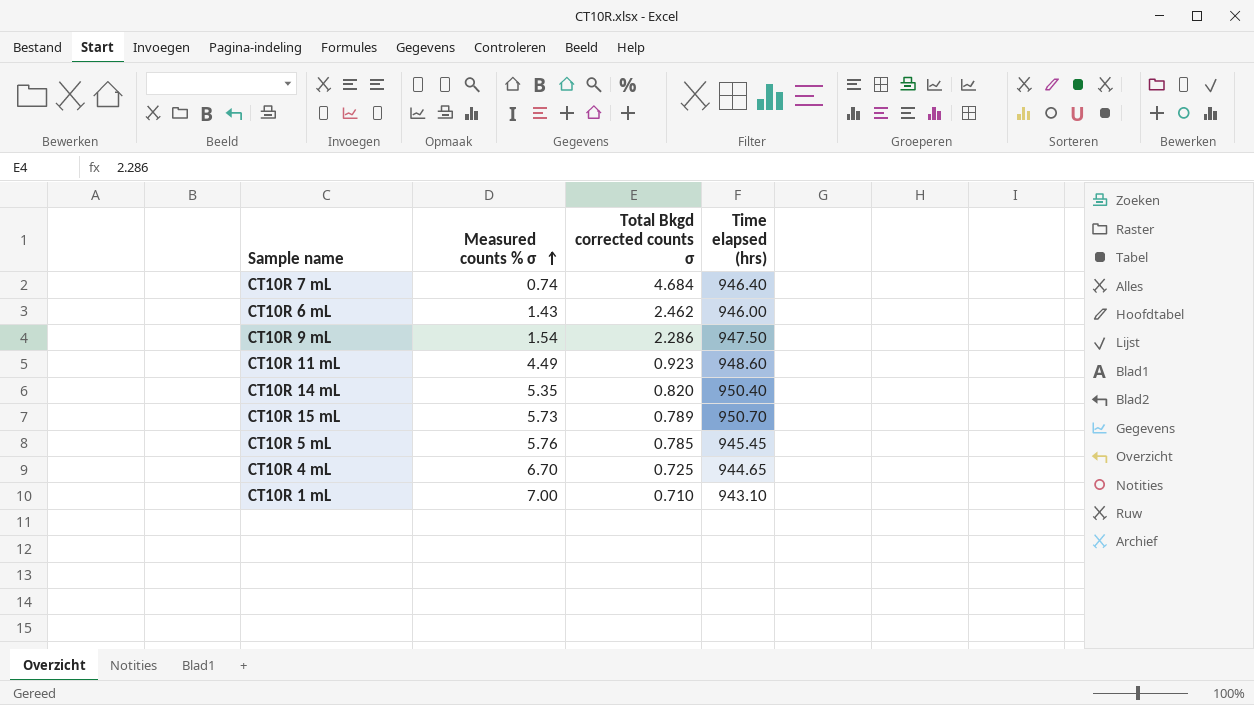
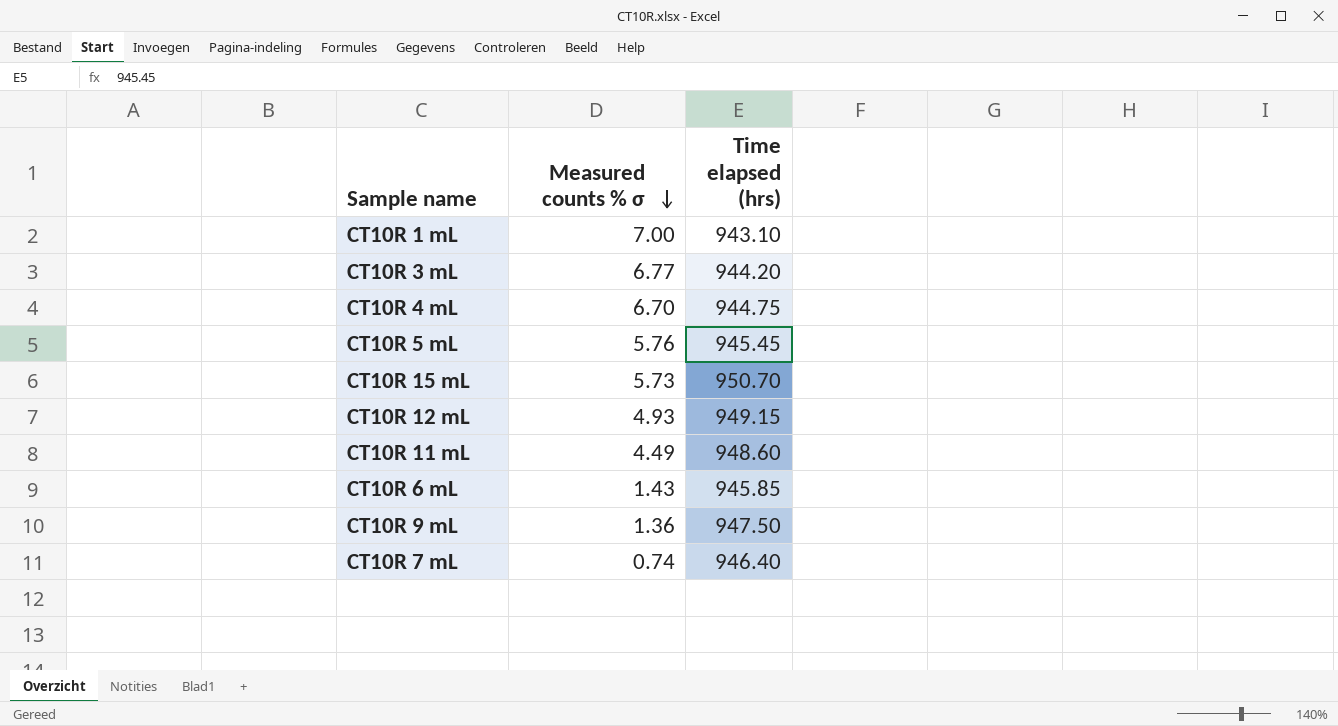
row order: Measured counts % σ ascending -> Measured counts % σ descending
column Total Bkgd corrected counts σ | position: 3 -> none
row CT10R 14 mL: 5.35 | 0.820 | 950.40 -> none
row CT10R 3 mL: none -> 6.77 | 944.20
CT10R 4 mL | Time elapsed (hrs): 944.65 -> 944.75
row CT10R 12 mL: none -> 4.93 | 949.15
CT10R 6 mL | Time elapsed (hrs): 946.00 -> 945.85
CT10R 9 mL | Measured counts % σ: 1.54 -> 1.36

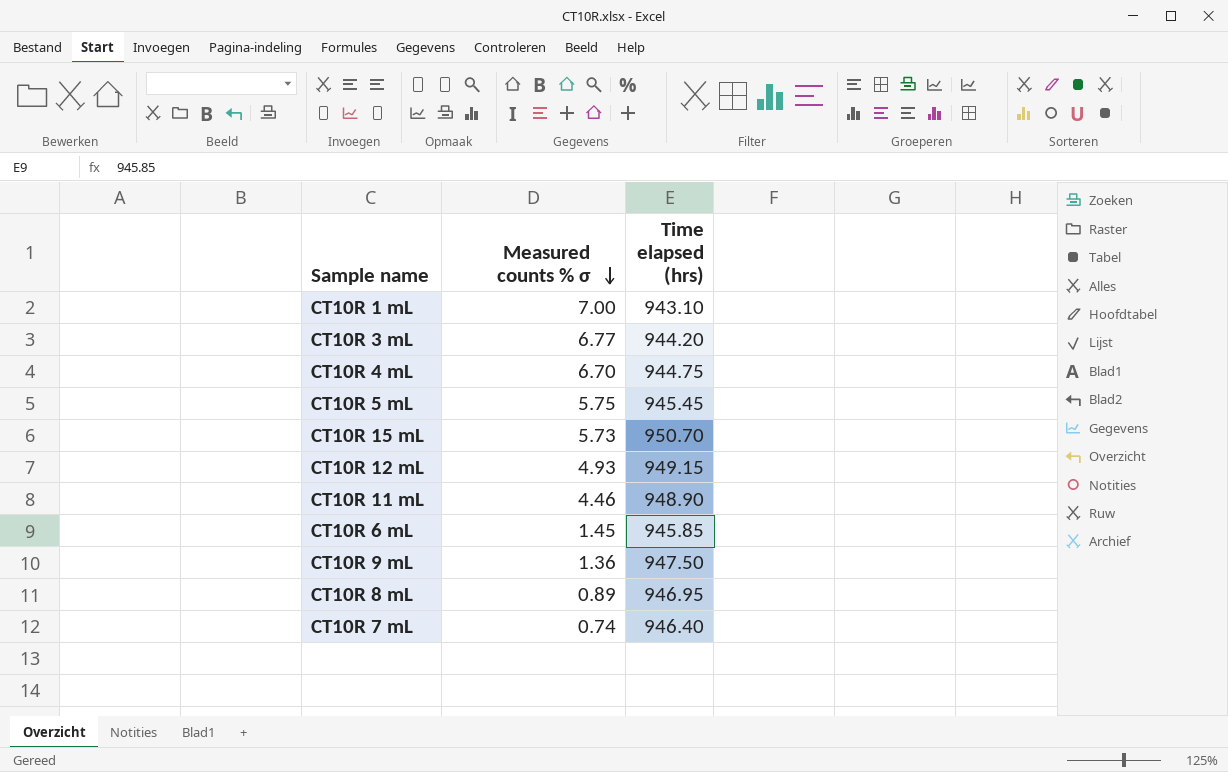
CT10R 5 mL | Measured counts % σ: 5.76 -> 5.75
CT10R 11 mL | Measured counts % σ: 4.49 -> 4.46
CT10R 11 mL | Time elapsed (hrs): 948.60 -> 948.90
CT10R 6 mL | Measured counts % σ: 1.43 -> 1.45
row CT10R 8 mL: none -> 0.89 | 946.95

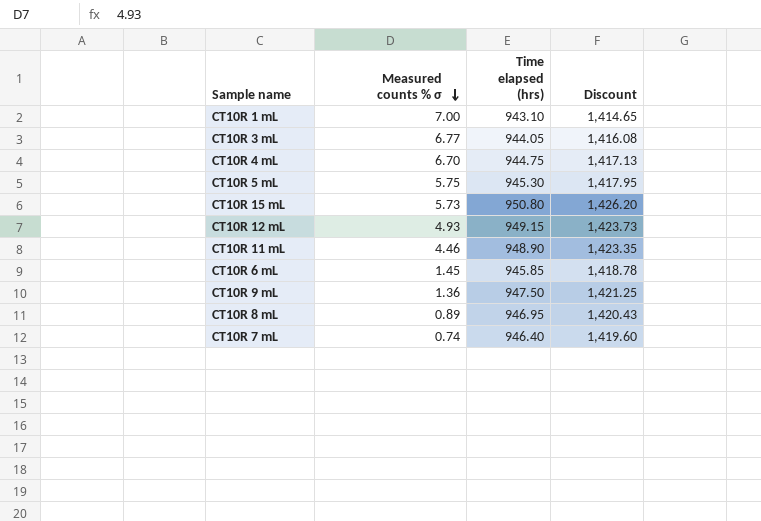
column Discount | formula: none -> [Time elapsed (hrs)] * 1.5
CT10R 3 mL | Time elapsed (hrs): 944.20 -> 944.05
CT10R 5 mL | Time elapsed (hrs): 945.45 -> 945.30
CT10R 15 mL | Time elapsed (hrs): 950.70 -> 950.80

